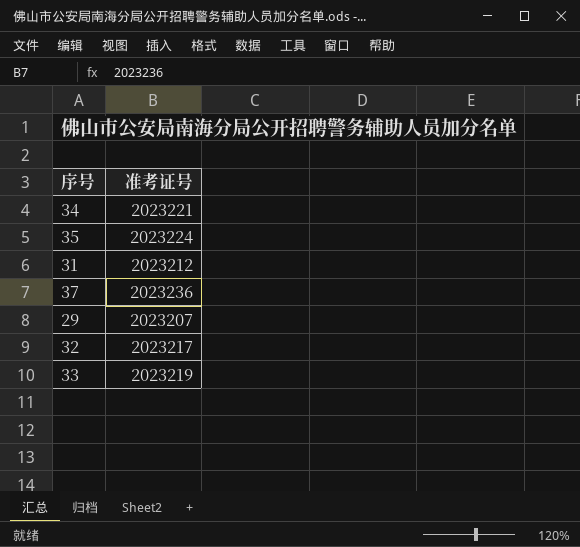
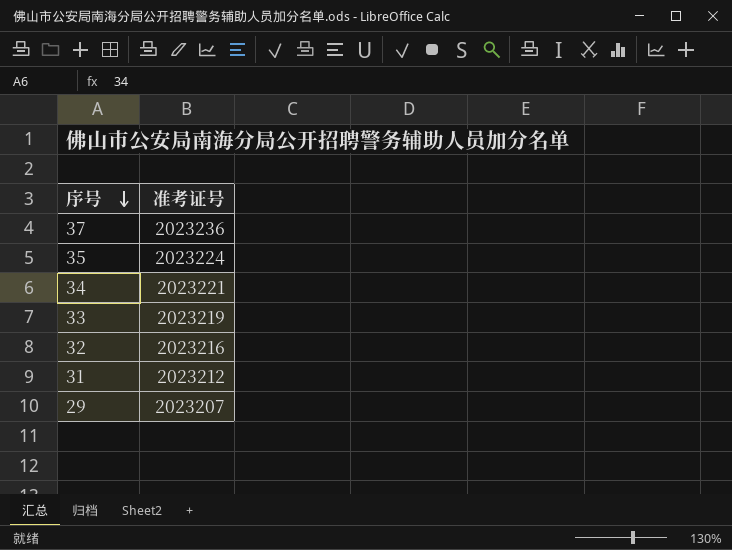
row order: none -> 序号 descending
32 | 准考证号: 2023217 -> 2023216

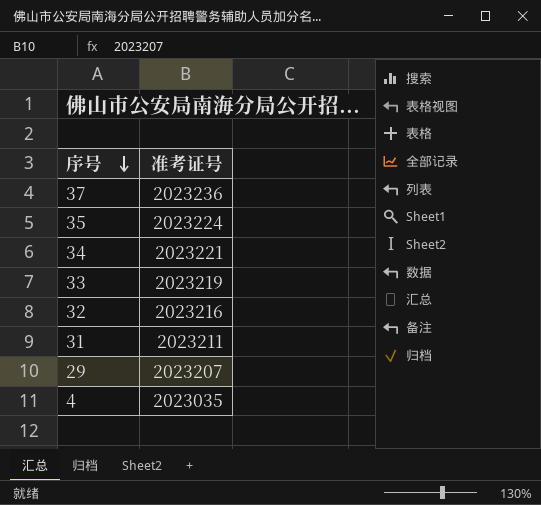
31 | 准考证号: 2023212 -> 2023211
row 4: none -> 2023035

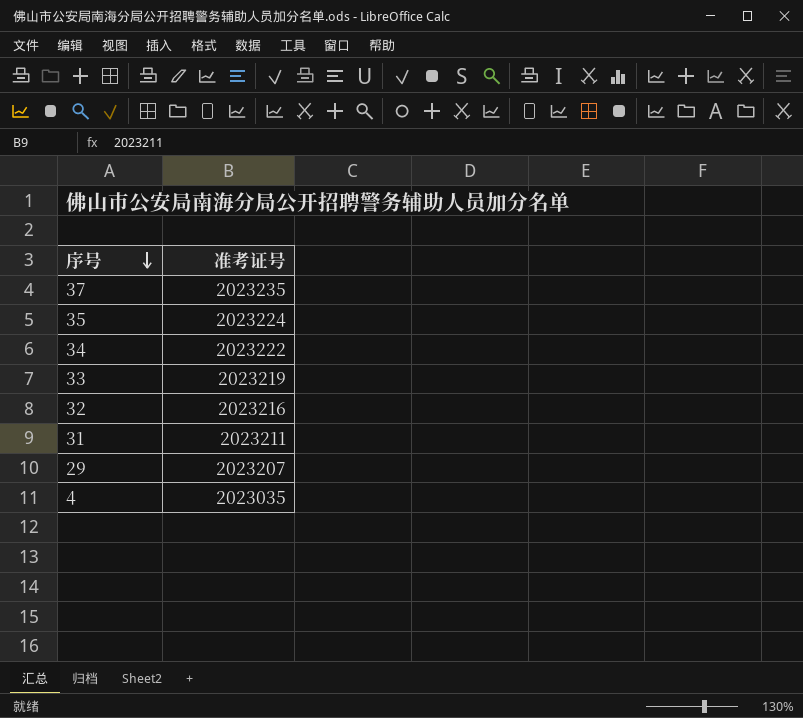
37 | 准考证号: 2023236 -> 2023235
34 | 准考证号: 2023221 -> 2023222

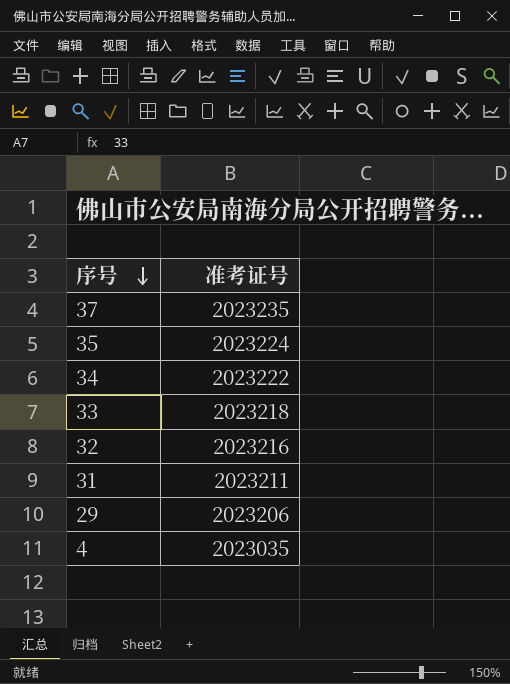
33 | 准考证号: 2023219 -> 2023218
29 | 准考证号: 2023207 -> 2023206

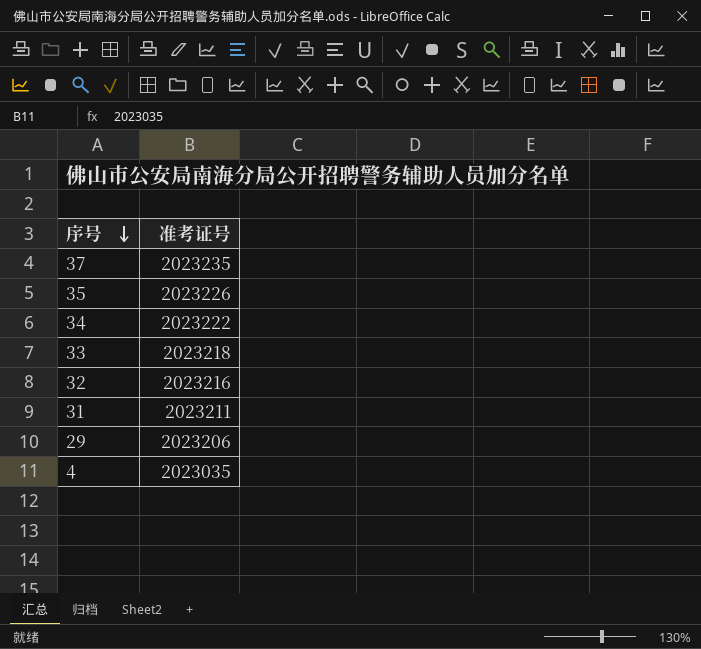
35 | 准考证号: 2023224 -> 2023226

